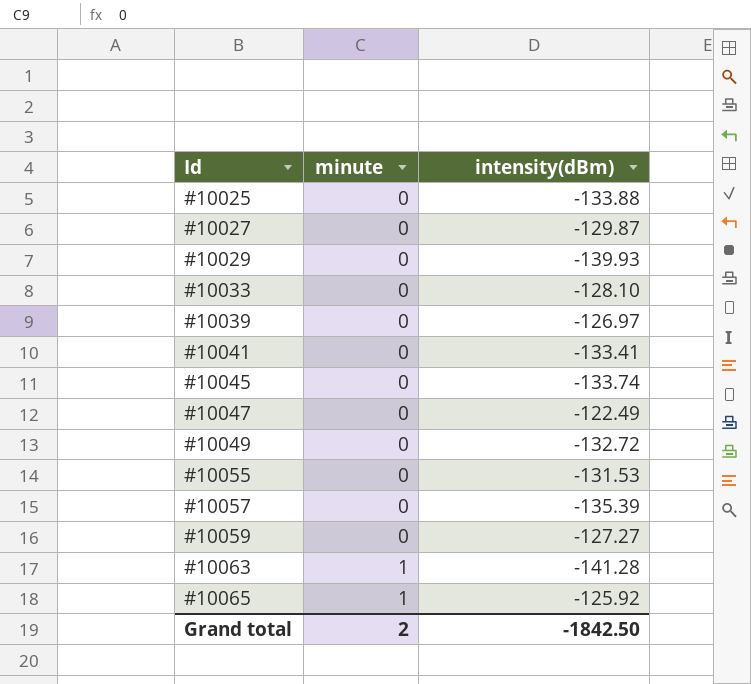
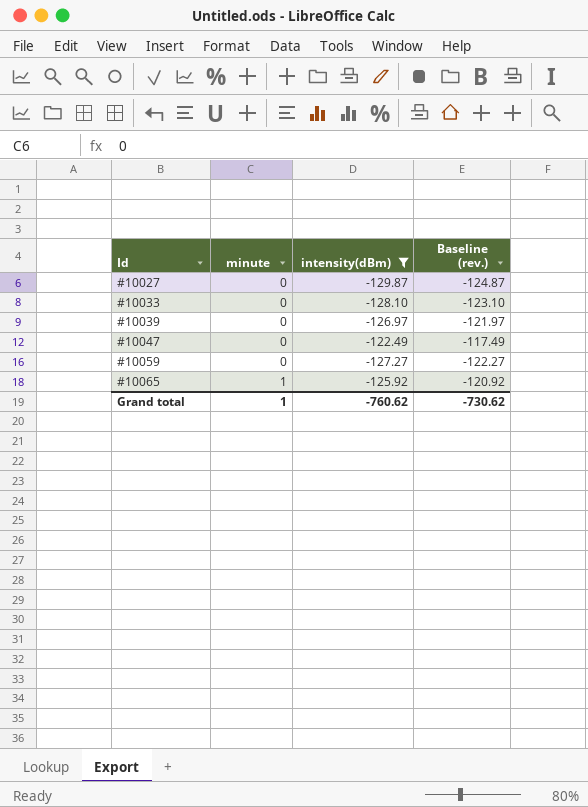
filter: none -> intensity(dBm) >= -129.87
column Baseline (rev.) | formula: none -> [intensity(dBm)] + 5
Grand total | minute: 2 -> 1
Grand total | intensity(dBm): -1842.50 -> -760.62

